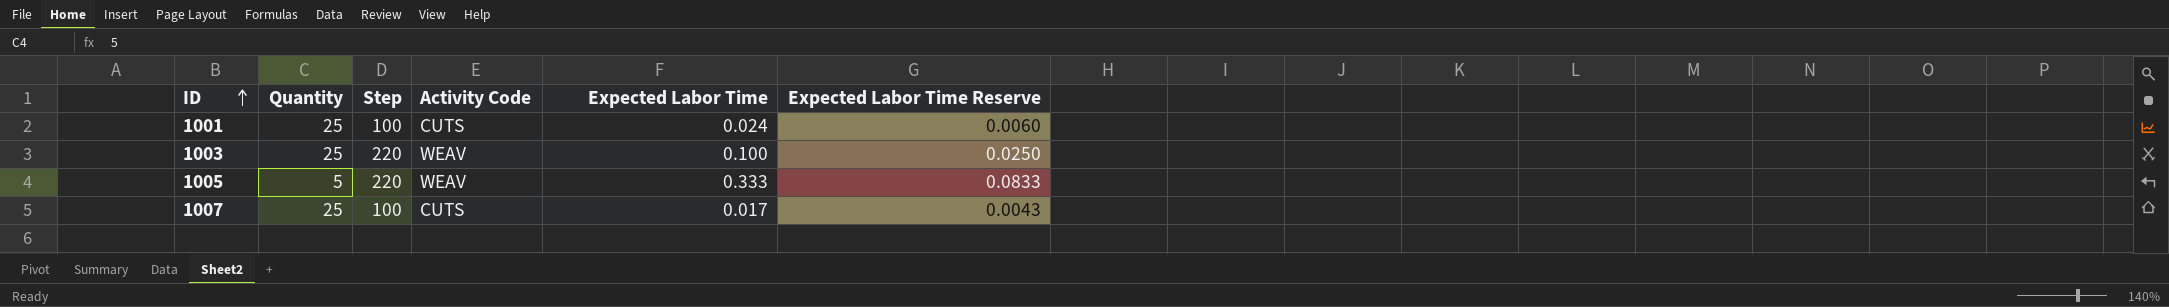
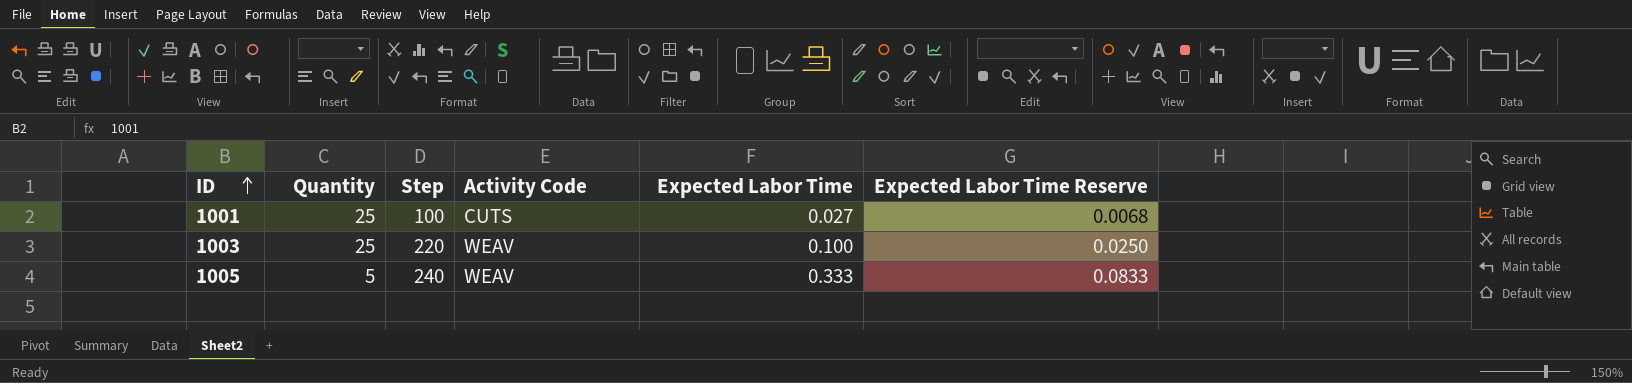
row 1007: 25 | 100 | CUTS | 0.017 | 0.0043 -> none
1001 | Expected Labor Time: 0.024 -> 0.027
1001 | Expected Labor Time Reserve: 0.0060 -> 0.0068
1005 | Step: 220 -> 240

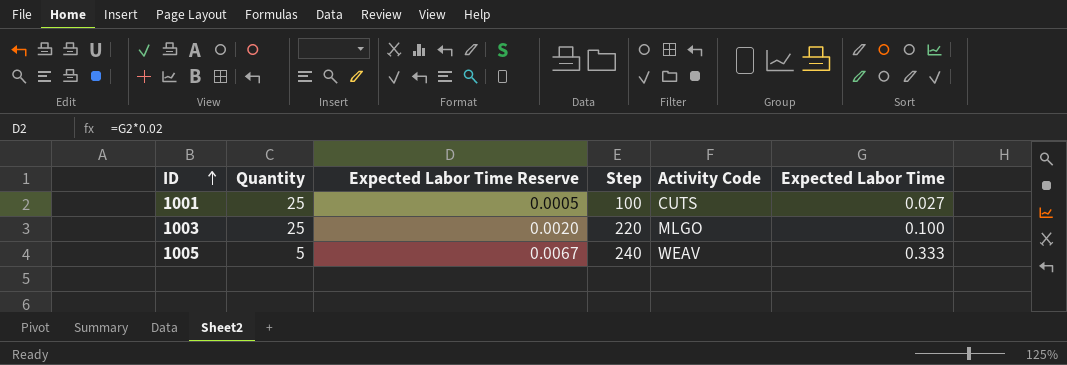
column Expected Labor Time Reserve | formula: [Expected Labor Time] * 0.25 -> [Expected Labor Time] * 0.02
column Expected Labor Time Reserve | position: 6 -> 3
1003 | Activity Code: WEAV -> MLGO

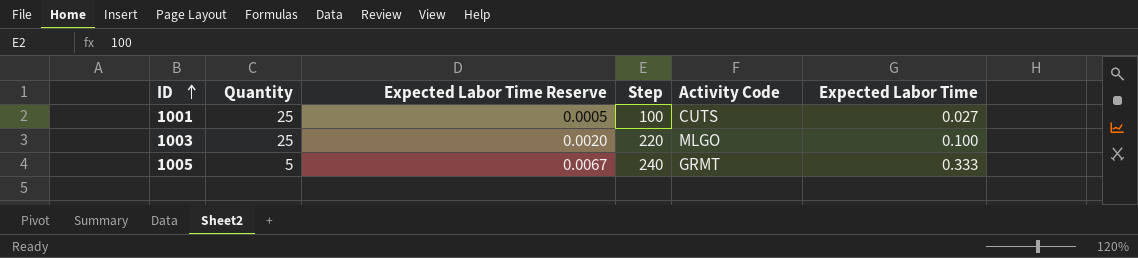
1005 | Activity Code: WEAV -> GRMT

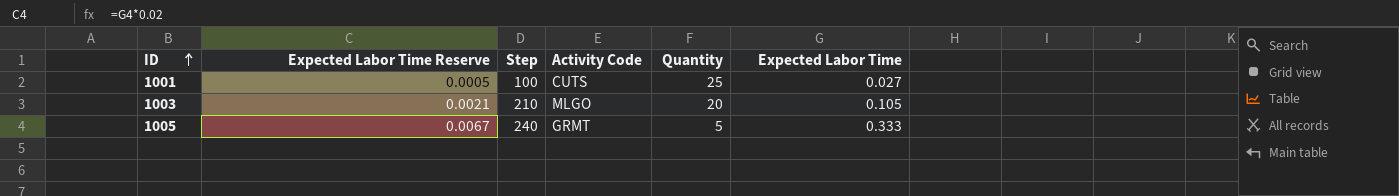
column Quantity | position: 2 -> 5
1003 | Expected Labor Time Reserve: 0.0020 -> 0.0021
1003 | Step: 220 -> 210
1003 | Quantity: 25 -> 20
1003 | Expected Labor Time: 0.100 -> 0.105

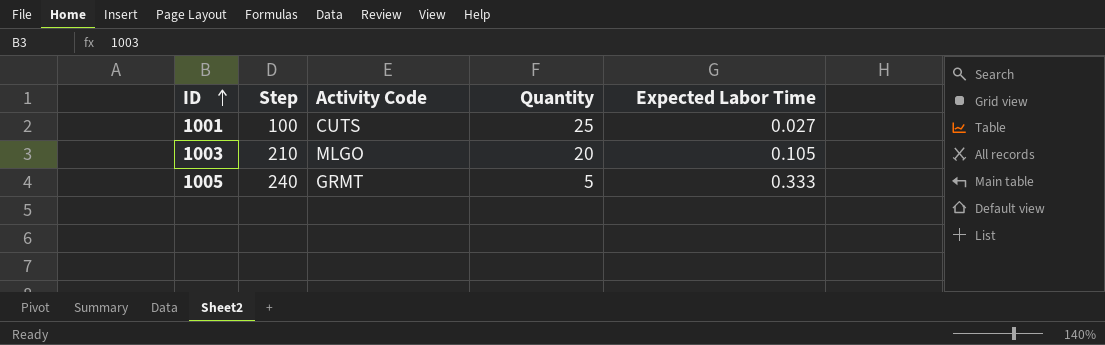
column Expected Labor Time Reserve | formula: [Expected Labor Time] * 0.02 -> none

